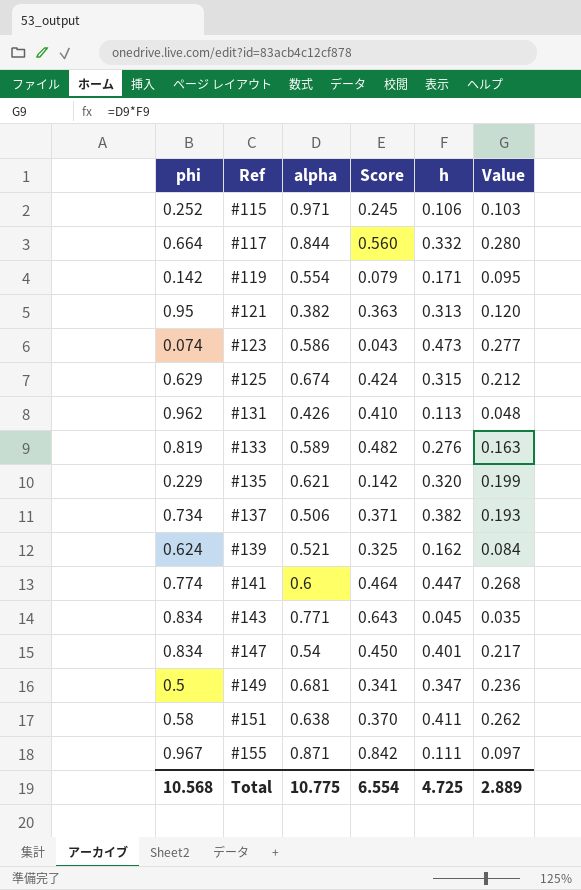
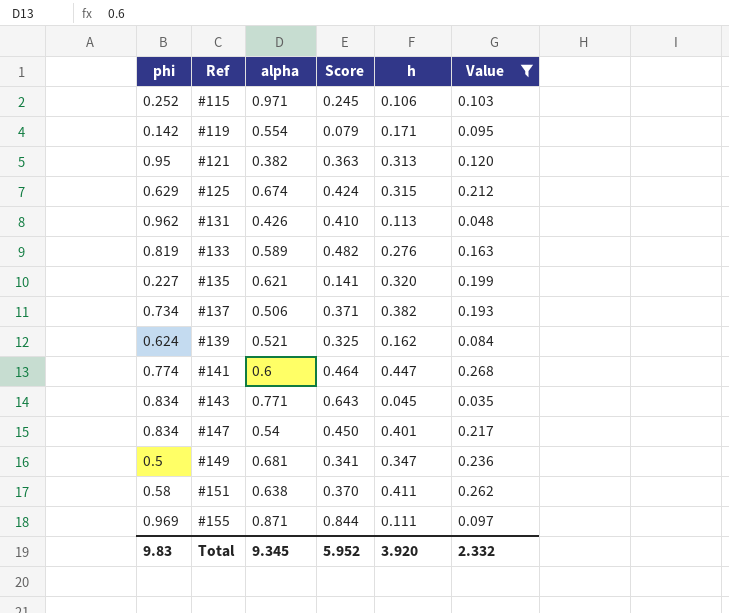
filter: none -> Value <= 0.268
#135 | phi: 0.229 -> 0.227
#135 | Score: 0.142 -> 0.141
#155 | phi: 0.967 -> 0.969
#155 | Score: 0.842 -> 0.844
Total | phi: 10.568 -> 9.83
Total | alpha: 10.775 -> 9.345
Total | Score: 6.554 -> 5.952
Total | h: 4.725 -> 3.920
Total | Value: 2.889 -> 2.332

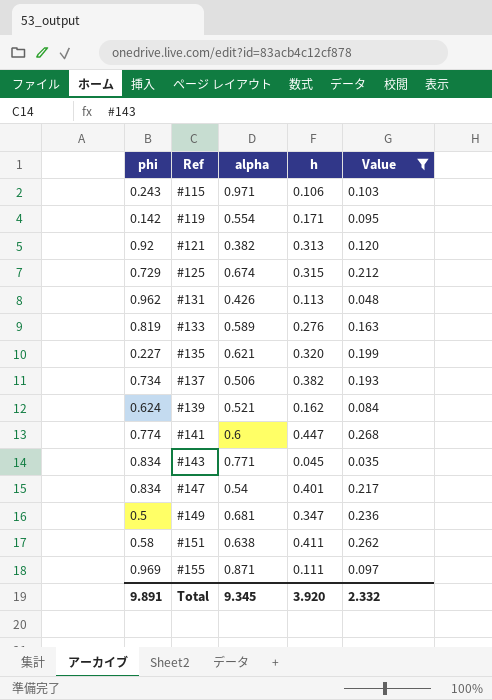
column Score | formula: [phi] * [alpha] -> none
#115 | phi: 0.252 -> 0.243
#121 | phi: 0.95 -> 0.92
#125 | phi: 0.629 -> 0.729
Total | phi: 9.83 -> 9.891

